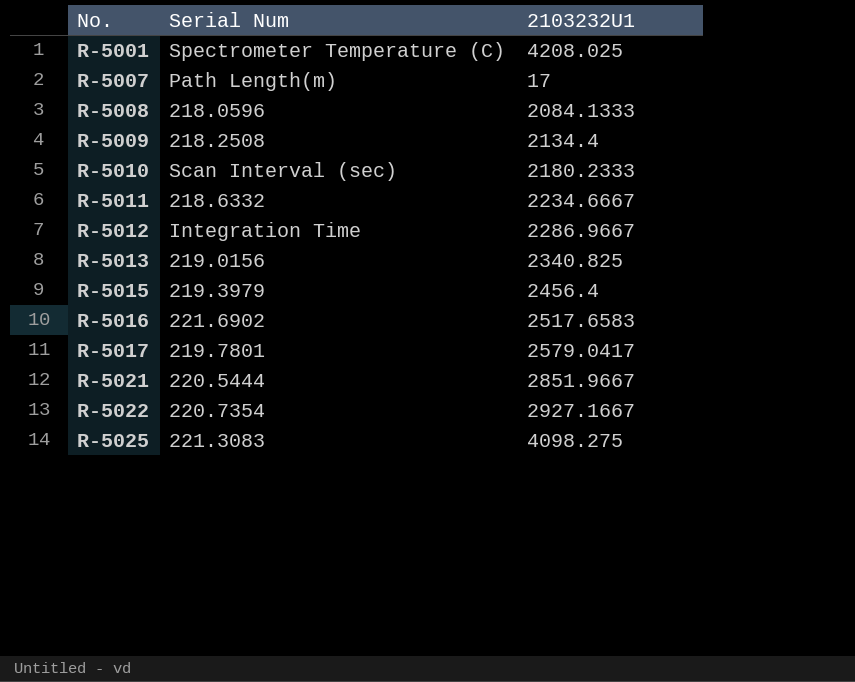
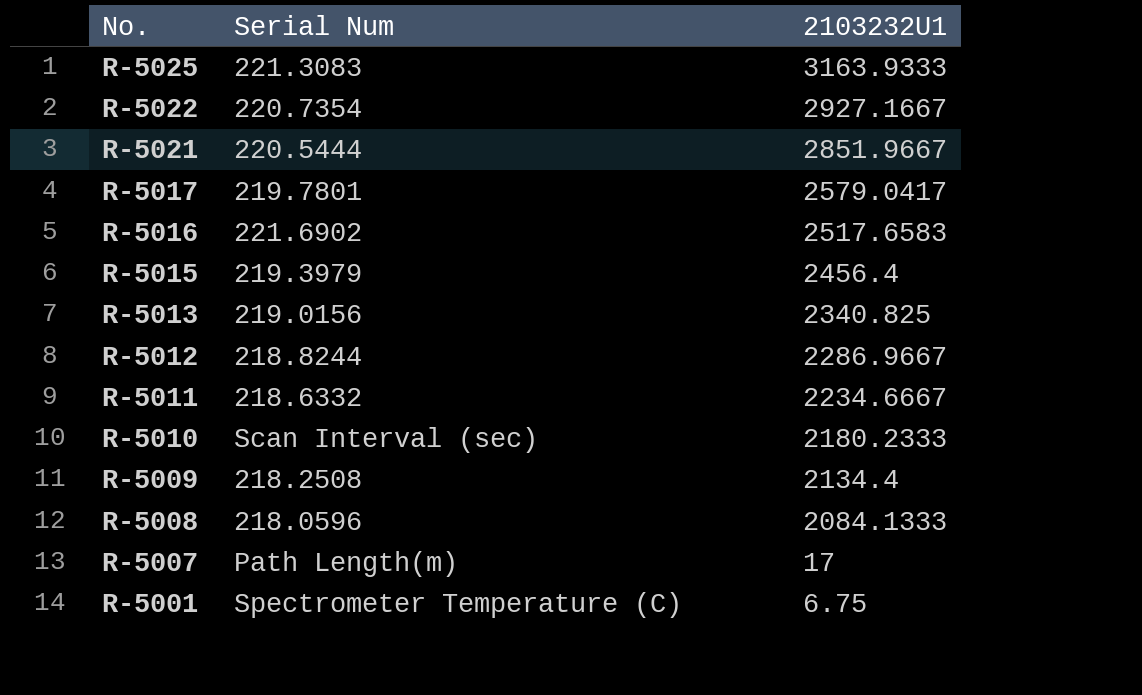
row order: No. ascending -> No. descending
R-5025 | 2103232U1: 4098.275 -> 3163.9333
R-5012 | Serial Num: Integration Time -> 218.8244
R-5001 | 2103232U1: 4208.025 -> 6.75

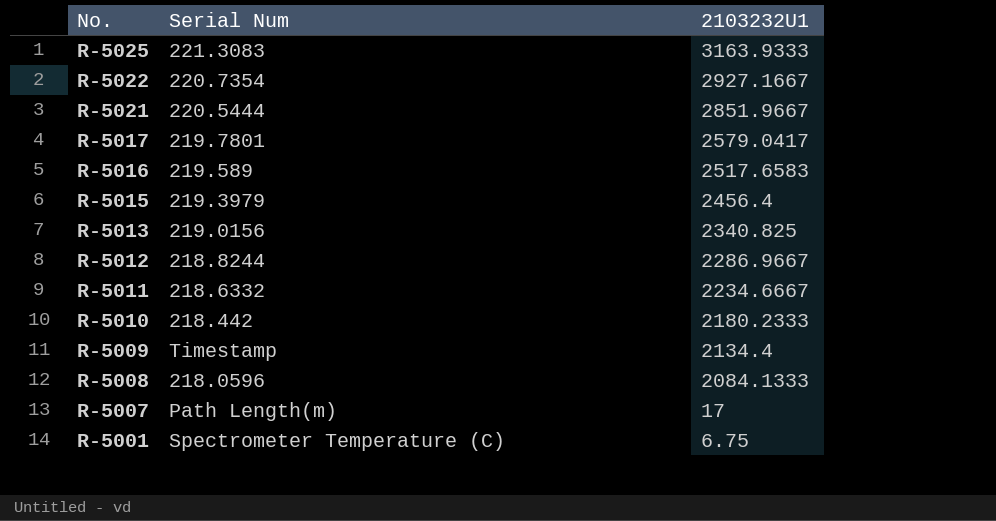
R-5016 | Serial Num: 221.6902 -> 219.589
R-5010 | Serial Num: Scan Interval (sec) -> 218.442
R-5009 | Serial Num: 218.2508 -> Timestamp

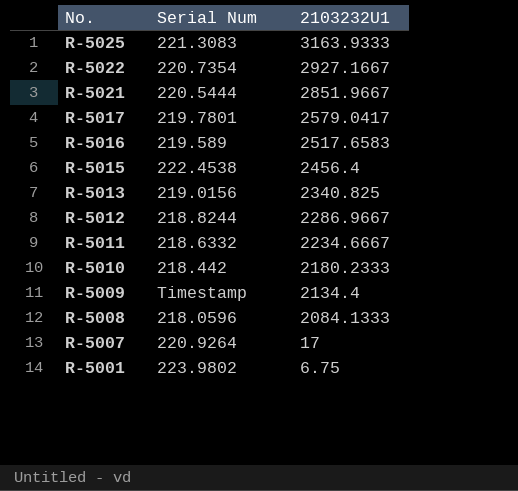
R-5015 | Serial Num: 219.3979 -> 222.4538
R-5007 | Serial Num: Path Length(m) -> 220.9264
R-5001 | Serial Num: Spectrometer Temperature (C) -> 223.9802

